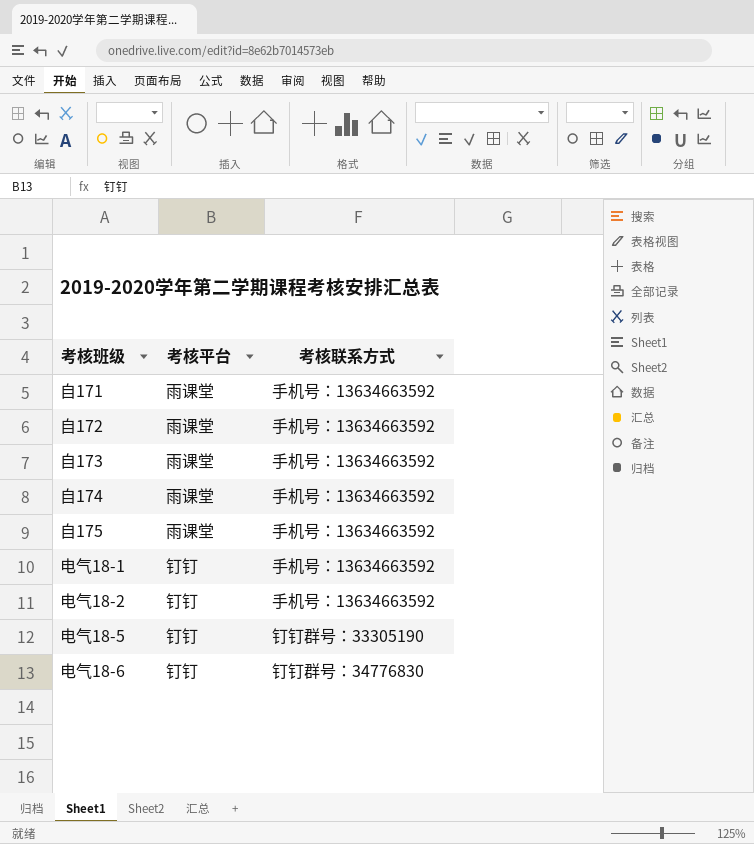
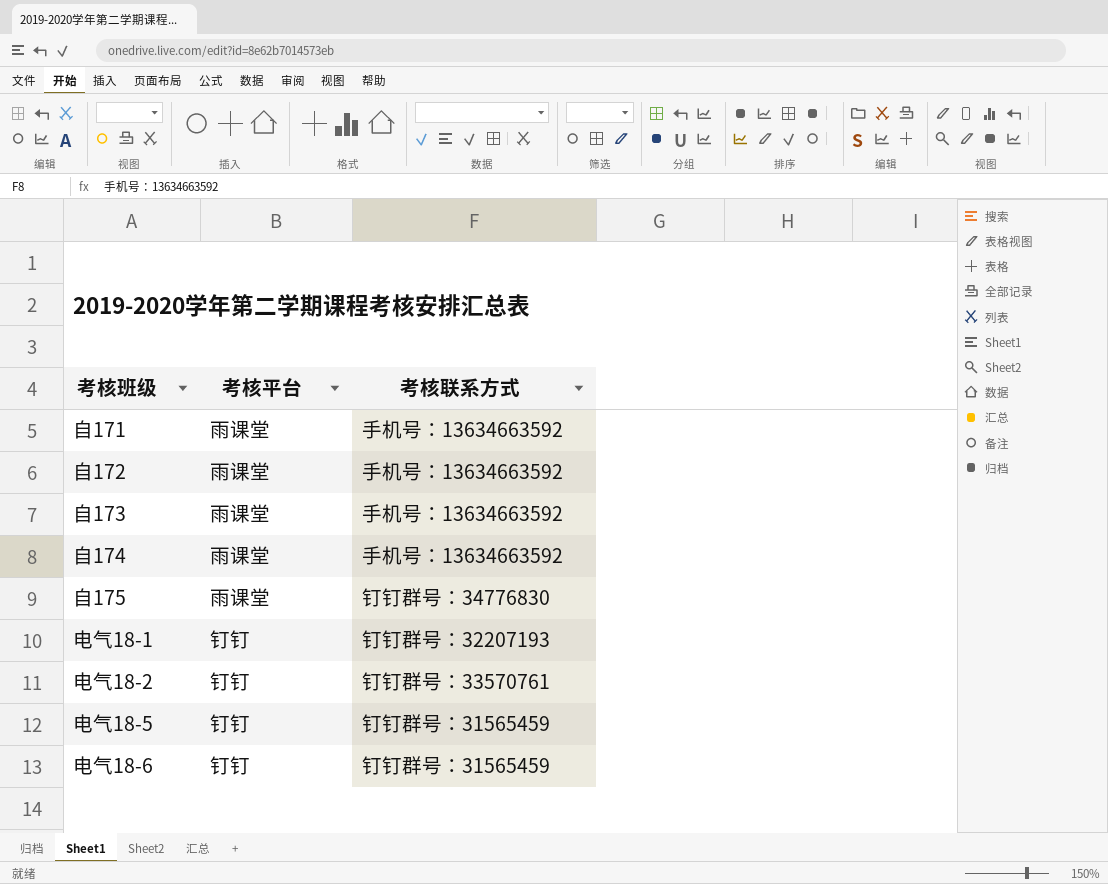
自175 | 考核联系方式: 手机号：13634663592 -> 钉钉群号：34776830
电气18-1 | 考核联系方式: 手机号：13634663592 -> 钉钉群号：32207193
电气18-2 | 考核联系方式: 手机号：13634663592 -> 钉钉群号：33570761
电气18-5 | 考核联系方式: 钉钉群号：33305190 -> 钉钉群号：31565459
电气18-6 | 考核联系方式: 钉钉群号：34776830 -> 钉钉群号：31565459

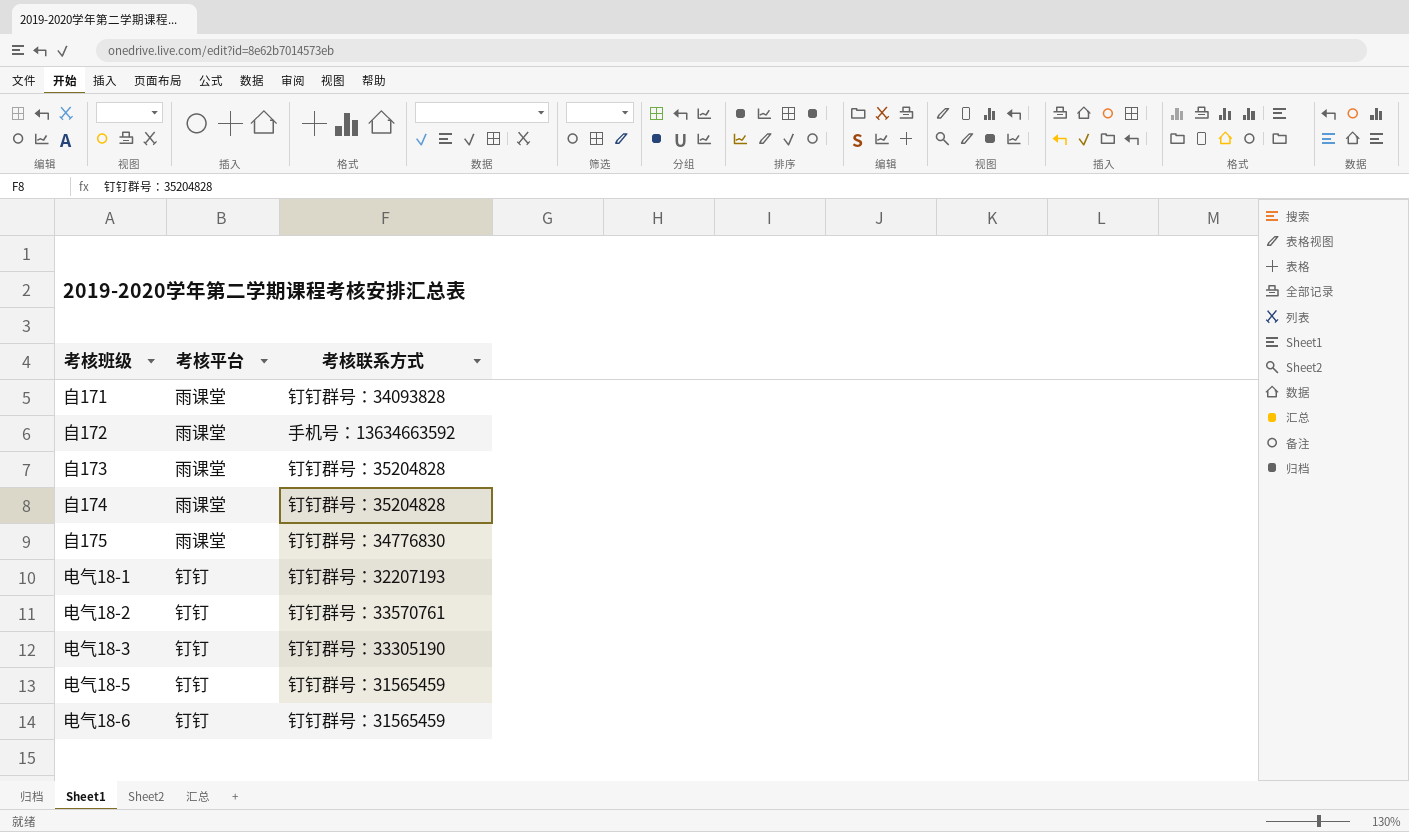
自171 | 考核联系方式: 手机号：13634663592 -> 钉钉群号：34093828
自173 | 考核联系方式: 手机号：13634663592 -> 钉钉群号：35204828
自174 | 考核联系方式: 手机号：13634663592 -> 钉钉群号：35204828
row 电气18-3: none -> 钉钉 | 钉钉群号：33305190

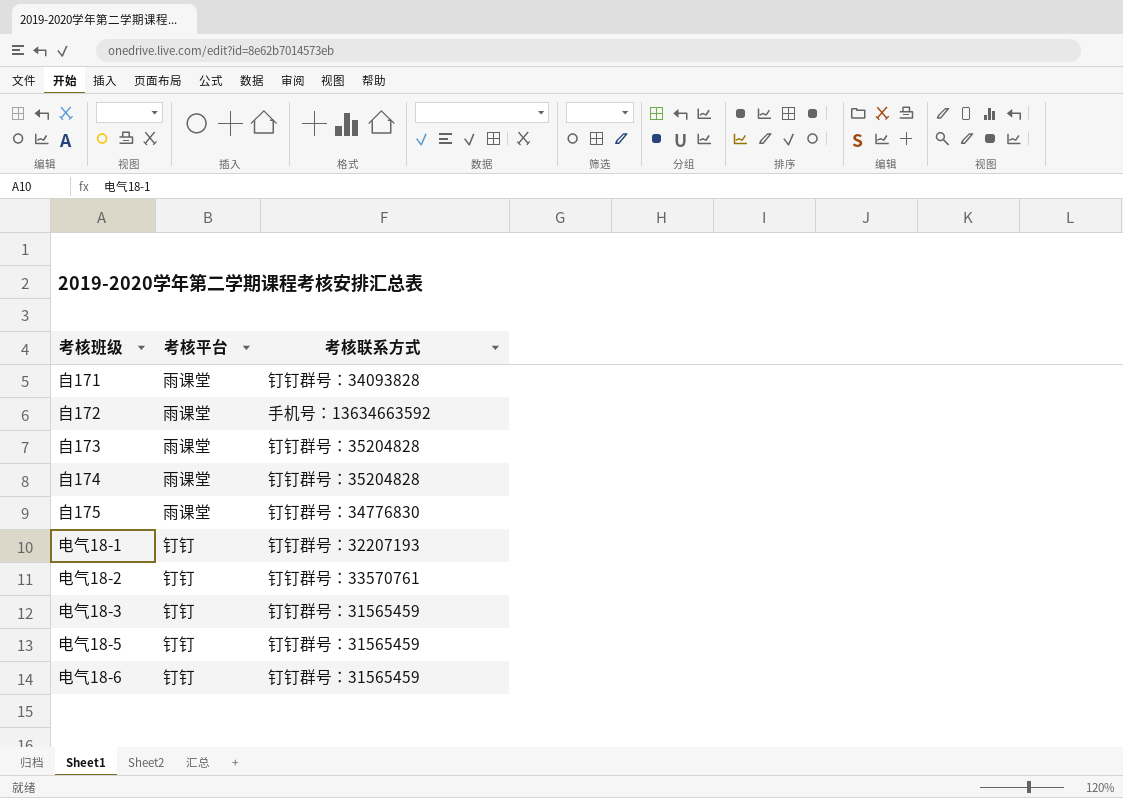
电气18-3 | 考核联系方式: 钉钉群号：33305190 -> 钉钉群号：31565459

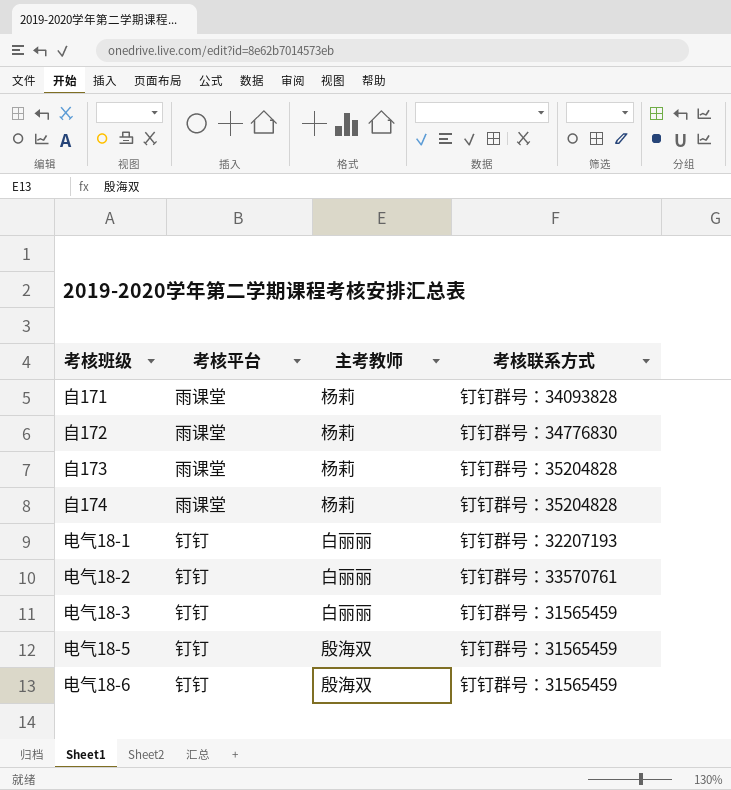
column 主考教师 | position: none -> 3
row 自175: 雨课堂 | 钉钉群号：34776830 -> none
自172 | 考核联系方式: 手机号：13634663592 -> 钉钉群号：34776830

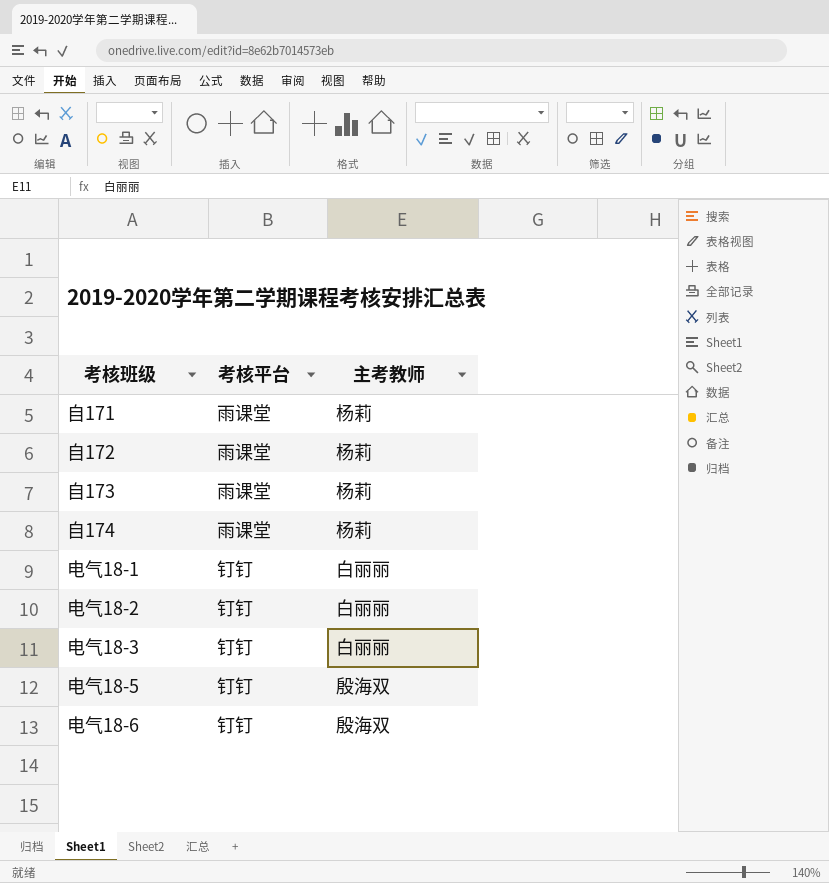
column 考核联系方式 | position: 4 -> none

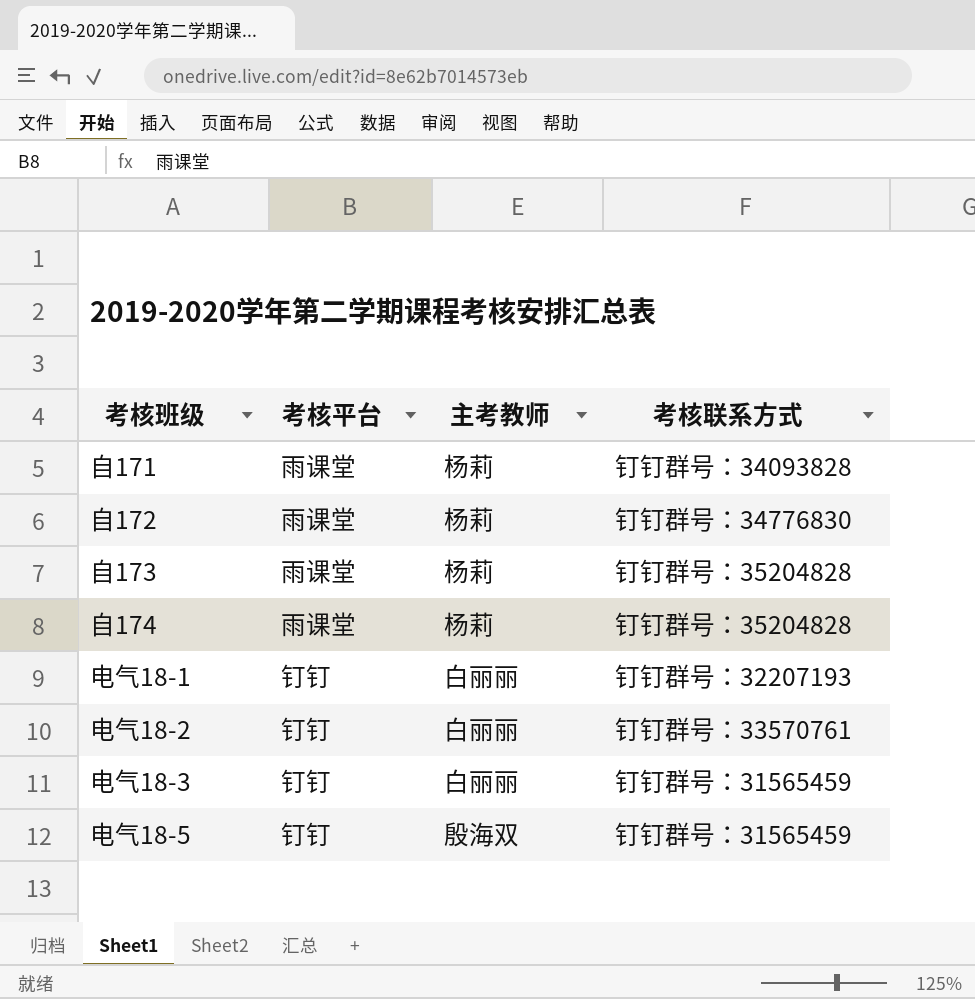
column 考核联系方式 | position: none -> 4
row 电气18-6: 钉钉 | 殷海双 -> none

